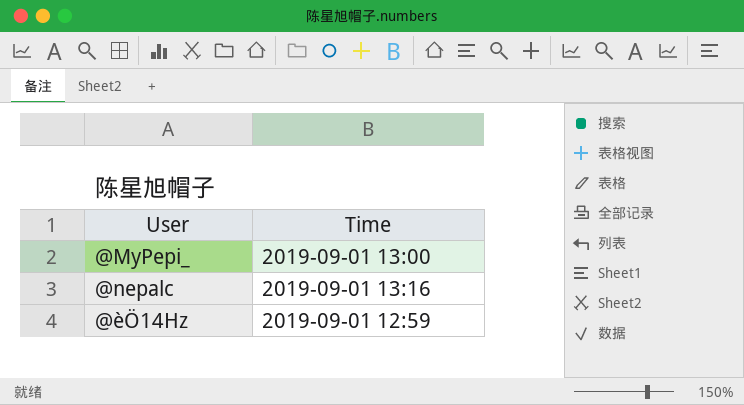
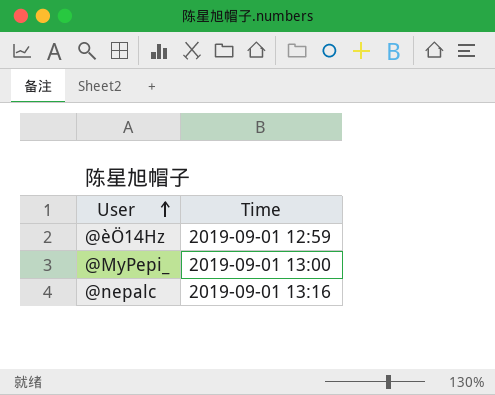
row order: none -> User ascending

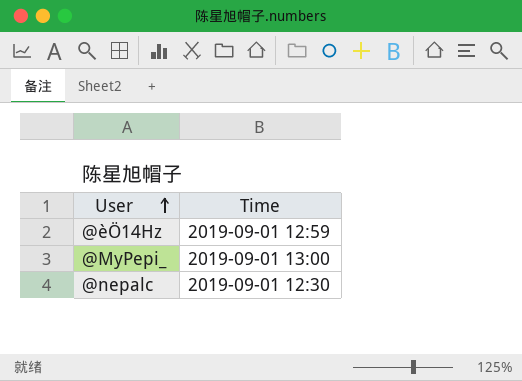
@nepalc | Time: 2019-09-01 13:16 -> 2019-09-01 12:30

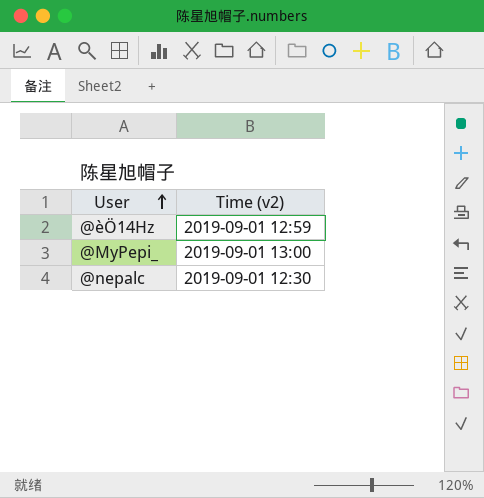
column name: Time -> Time (v2)

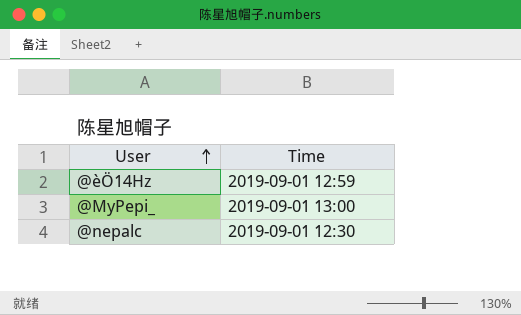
column name: Time (v2) -> Time

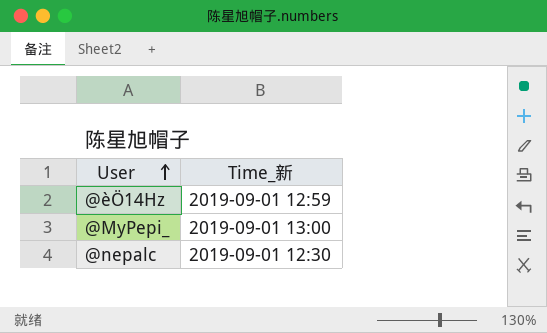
column name: Time -> Time_新

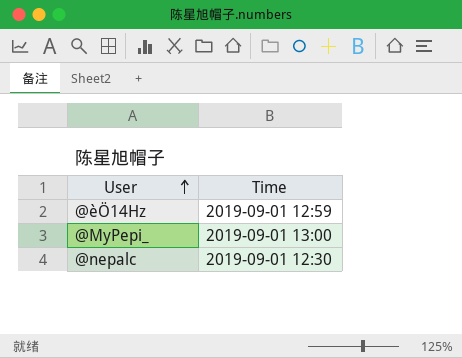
column name: Time_新 -> Time

